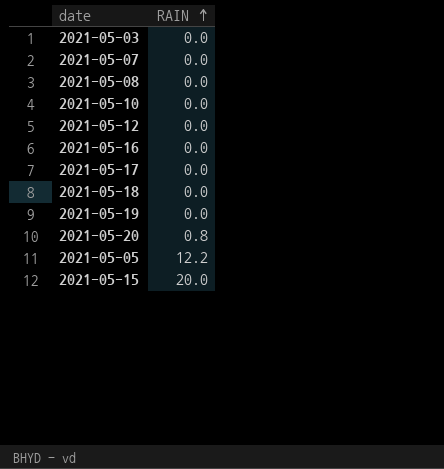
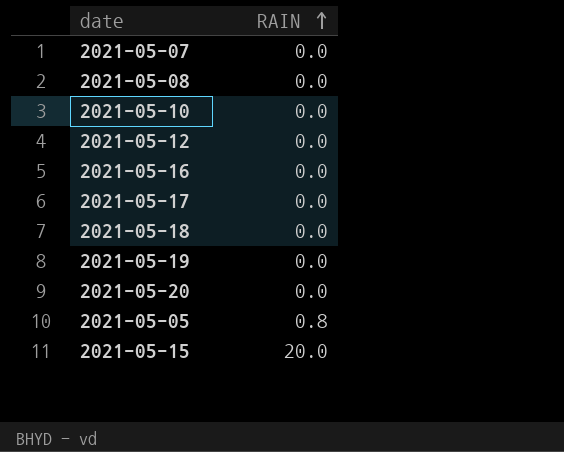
row 2021-05-03: 0.0 -> none
2021-05-20 | RAIN: 0.8 -> 0.0
2021-05-05 | RAIN: 12.2 -> 0.8

